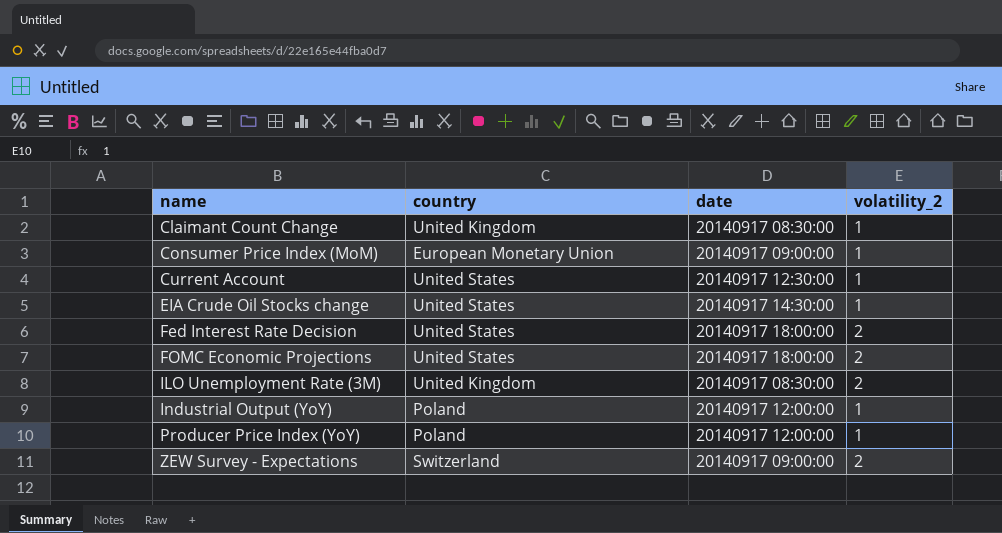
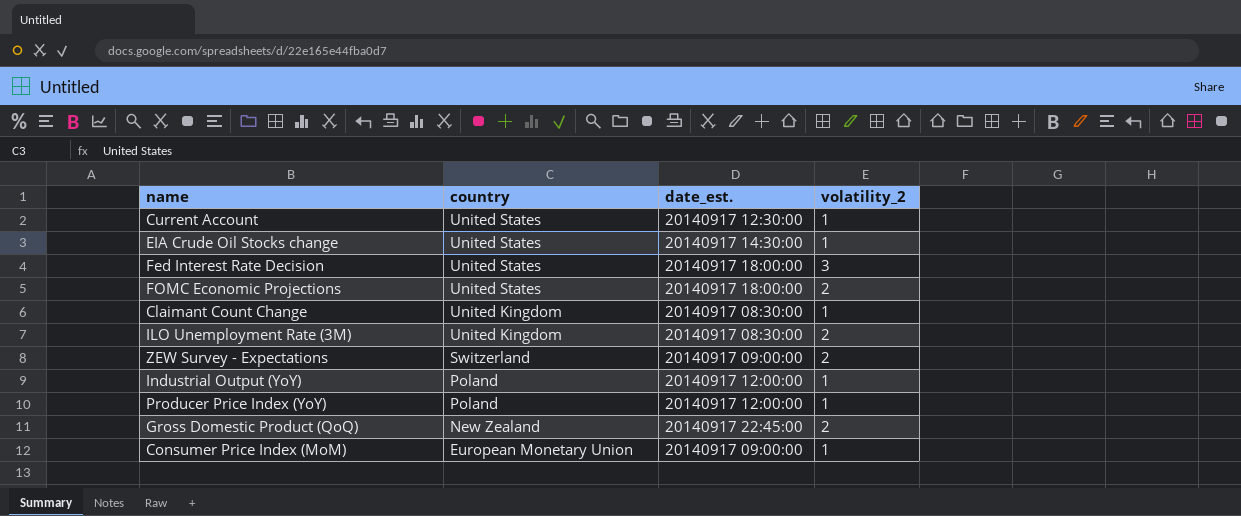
row order: name ascending -> country descending
column name: date -> date_est.
Fed Interest Rate Decision | volatility_2: 2 -> 3
row Gross Domestic Product (QoQ): none -> New Zealand | 20140917 22:45:00 | 2

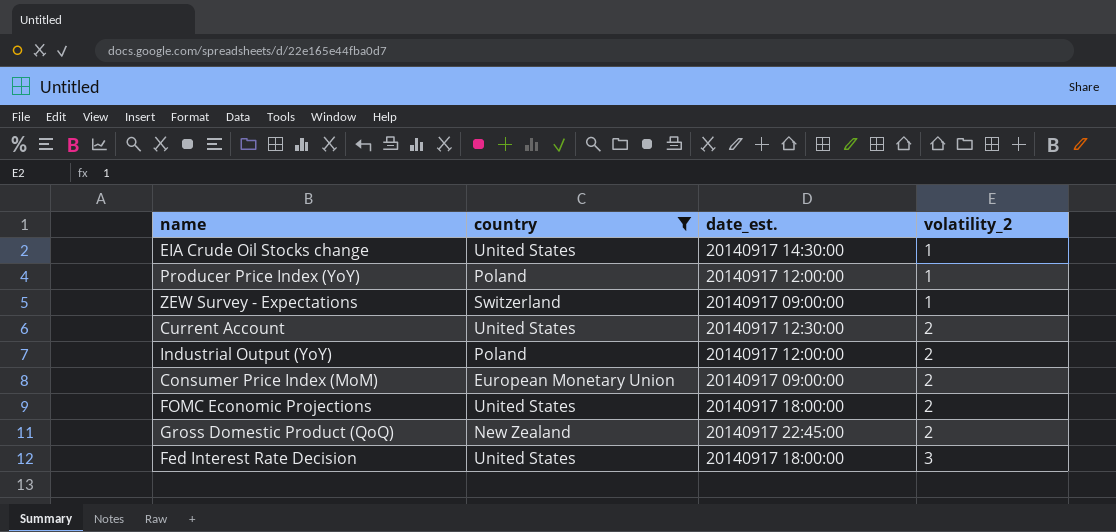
filter: none -> country != United Kingdom
row order: country descending -> volatility_2 ascending
ZEW Survey - Expectations | volatility_2: 2 -> 1
Current Account | volatility_2: 1 -> 2
Industrial Output (YoY) | volatility_2: 1 -> 2
Consumer Price Index (MoM) | volatility_2: 1 -> 2

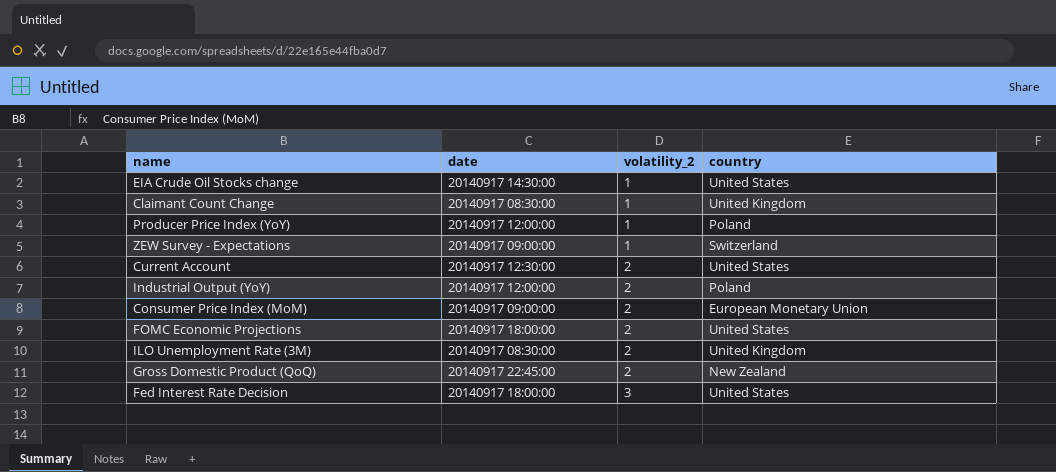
filter: country != United Kingdom -> none
column name: date_est. -> date
column country | position: 2 -> 4

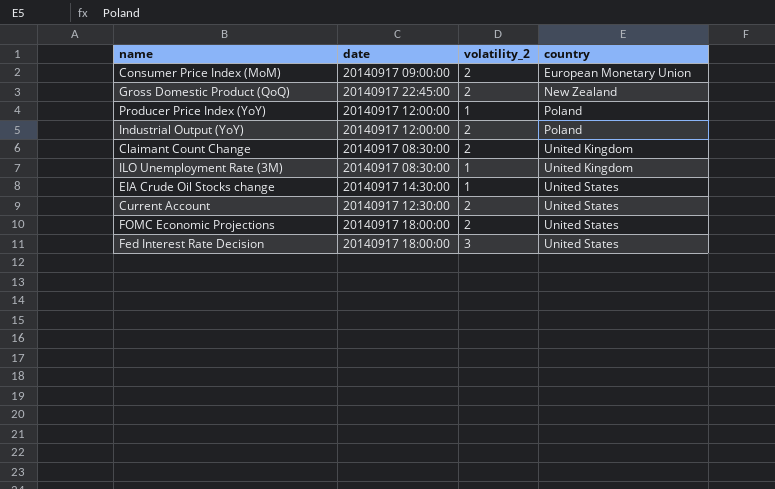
row order: volatility_2 ascending -> country ascending
row ZEW Survey - Expectations: 20140917 09:00:00 | 1 | Switzerland -> none
Claimant Count Change | volatility_2: 1 -> 2
ILO Unemployment Rate (3M) | volatility_2: 2 -> 1

